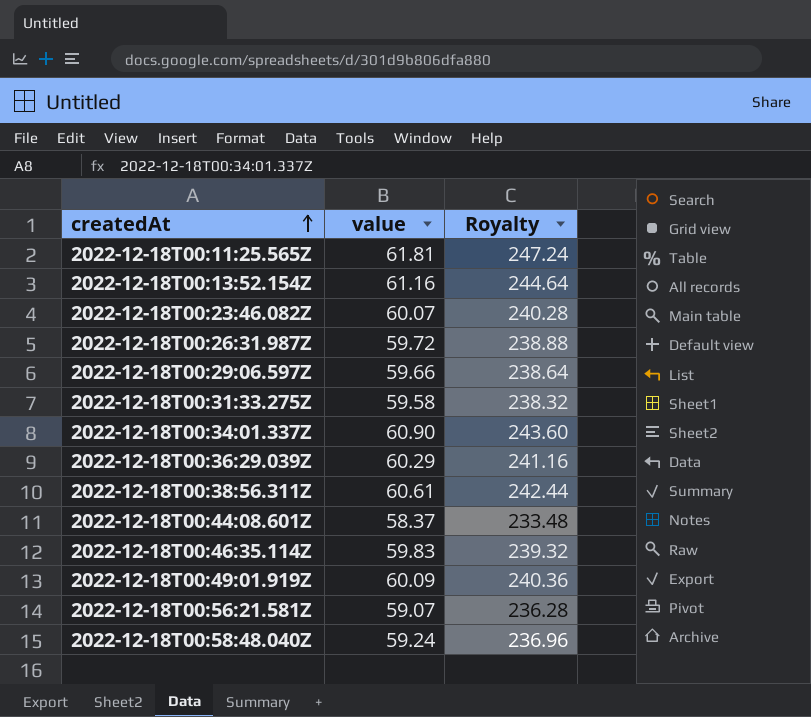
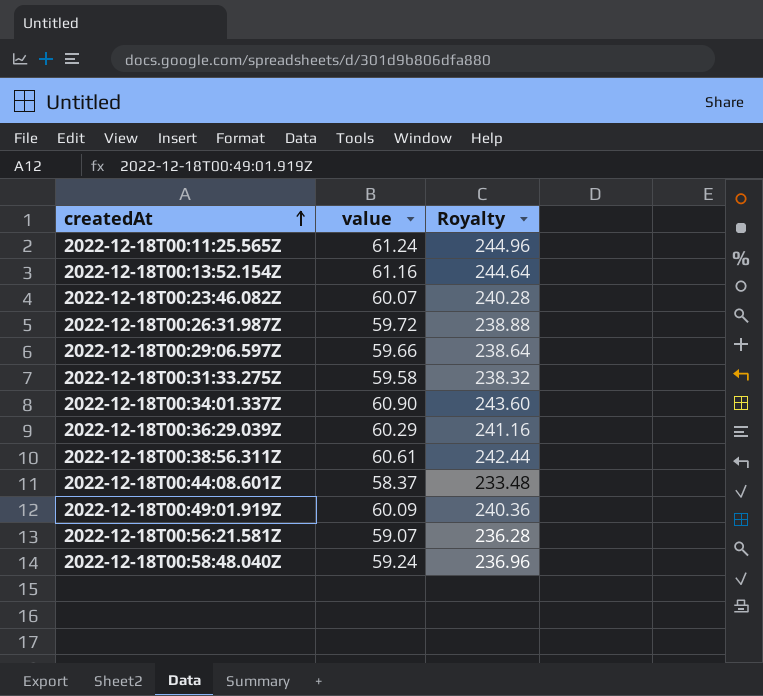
row 2022-12-18T00:46:35.114Z: 59.83 | 239.32 -> none
2022-12-18T00:11:25.565Z | value: 61.81 -> 61.24
2022-12-18T00:11:25.565Z | Royalty: 247.24 -> 244.96

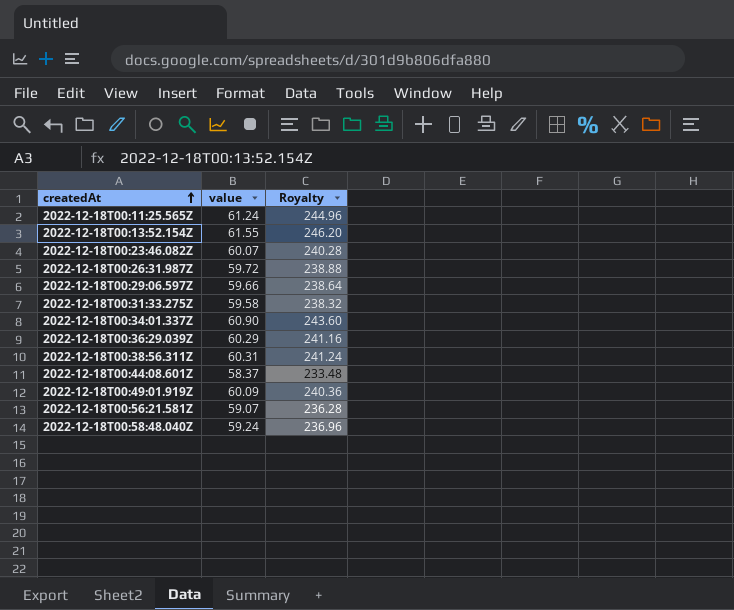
2022-12-18T00:13:52.154Z | value: 61.16 -> 61.55
2022-12-18T00:13:52.154Z | Royalty: 244.64 -> 246.20
2022-12-18T00:38:56.311Z | value: 60.61 -> 60.31
2022-12-18T00:38:56.311Z | Royalty: 242.44 -> 241.24

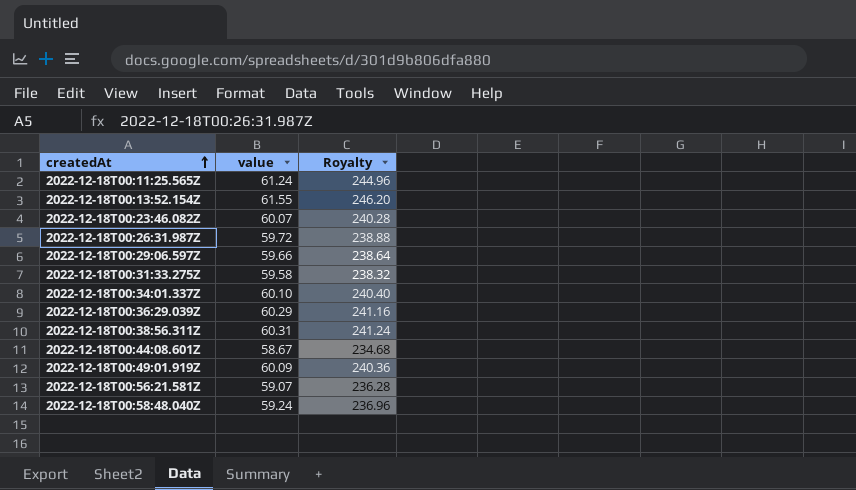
2022-12-18T00:34:01.337Z | value: 60.90 -> 60.10
2022-12-18T00:34:01.337Z | Royalty: 243.60 -> 240.40
2022-12-18T00:44:08.601Z | value: 58.37 -> 58.67
2022-12-18T00:44:08.601Z | Royalty: 233.48 -> 234.68

